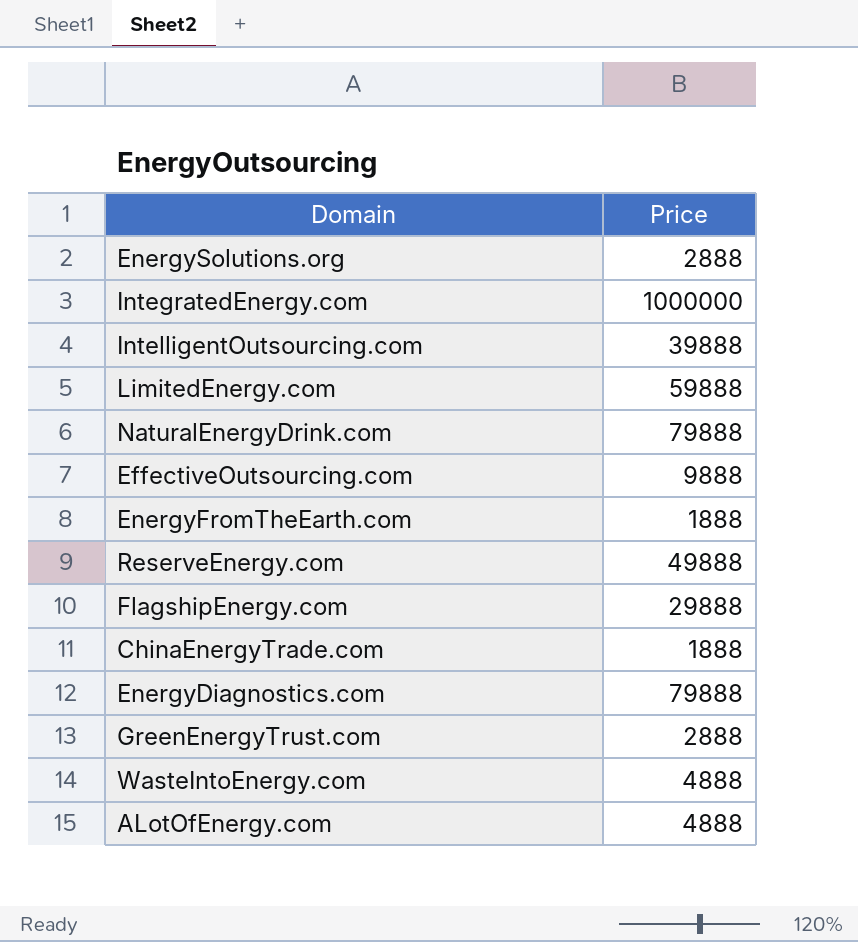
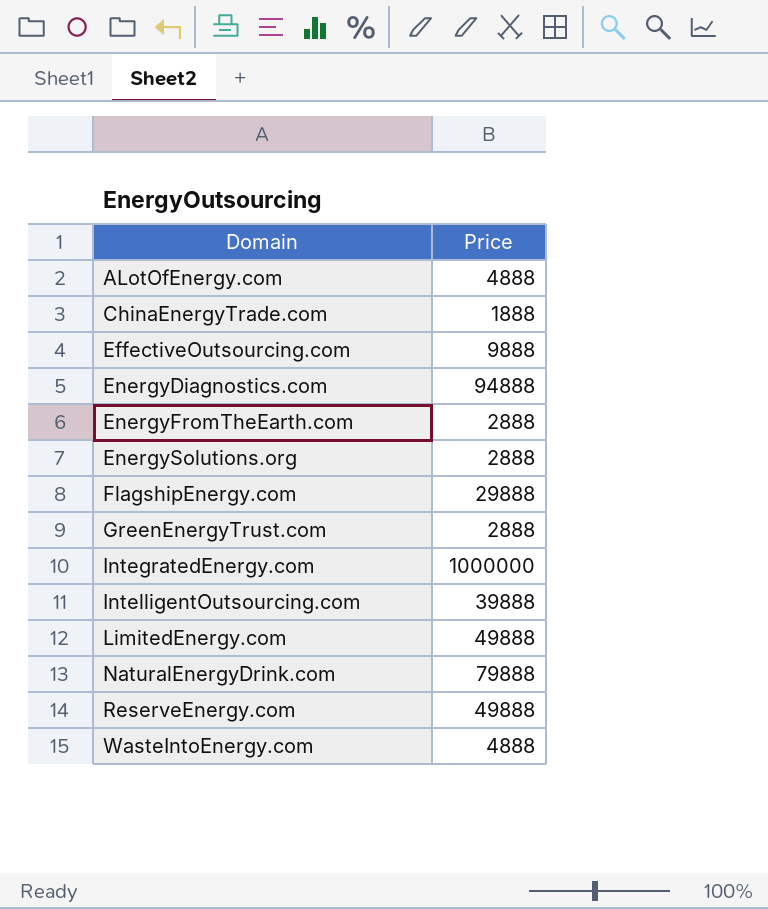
row order: none -> Domain ascending
EnergyDiagnostics.com | Price: 79888 -> 94888
EnergyFromTheEarth.com | Price: 1888 -> 2888
LimitedEnergy.com | Price: 59888 -> 49888

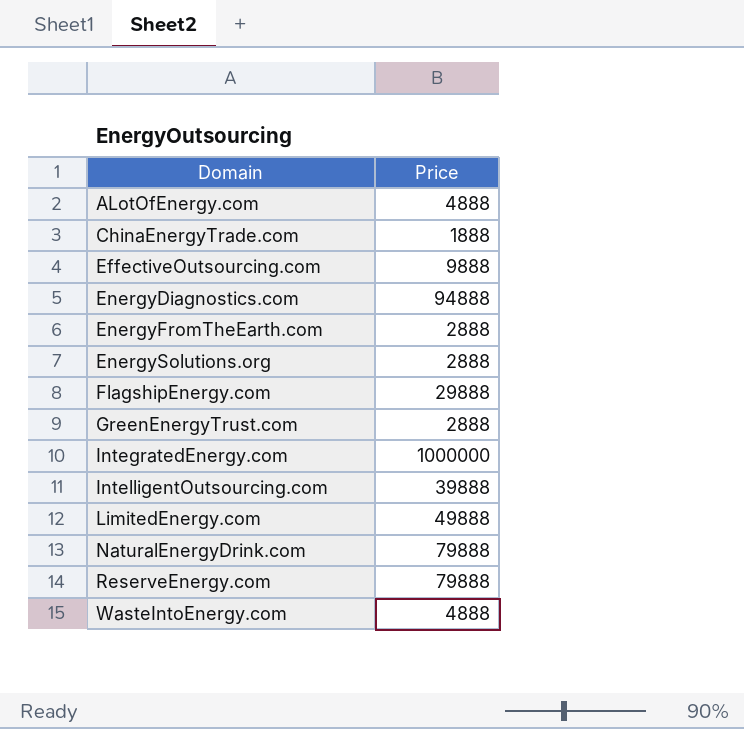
ReserveEnergy.com | Price: 49888 -> 79888

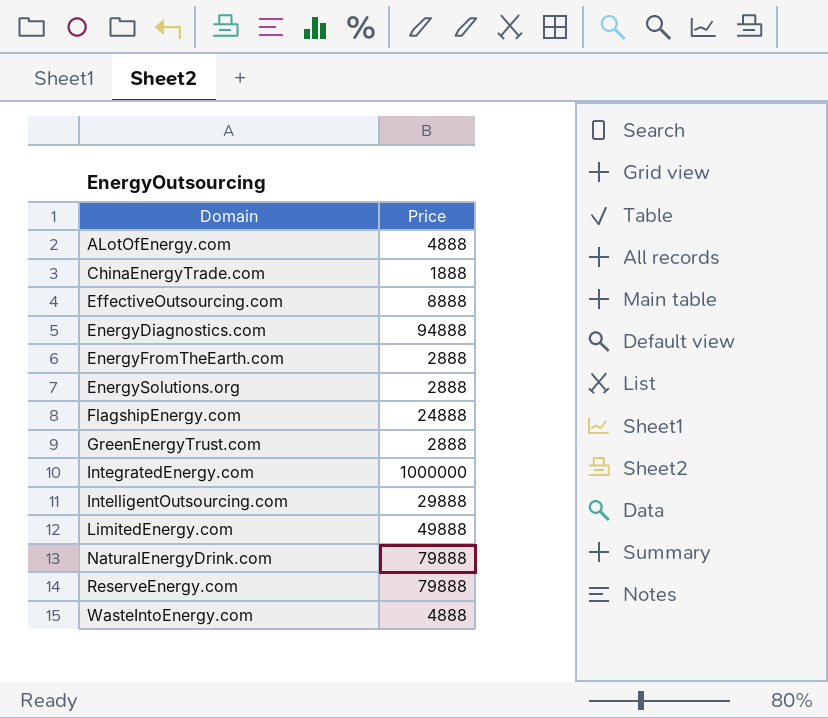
EffectiveOutsourcing.com | Price: 9888 -> 8888
FlagshipEnergy.com | Price: 29888 -> 24888
IntelligentOutsourcing.com | Price: 39888 -> 29888

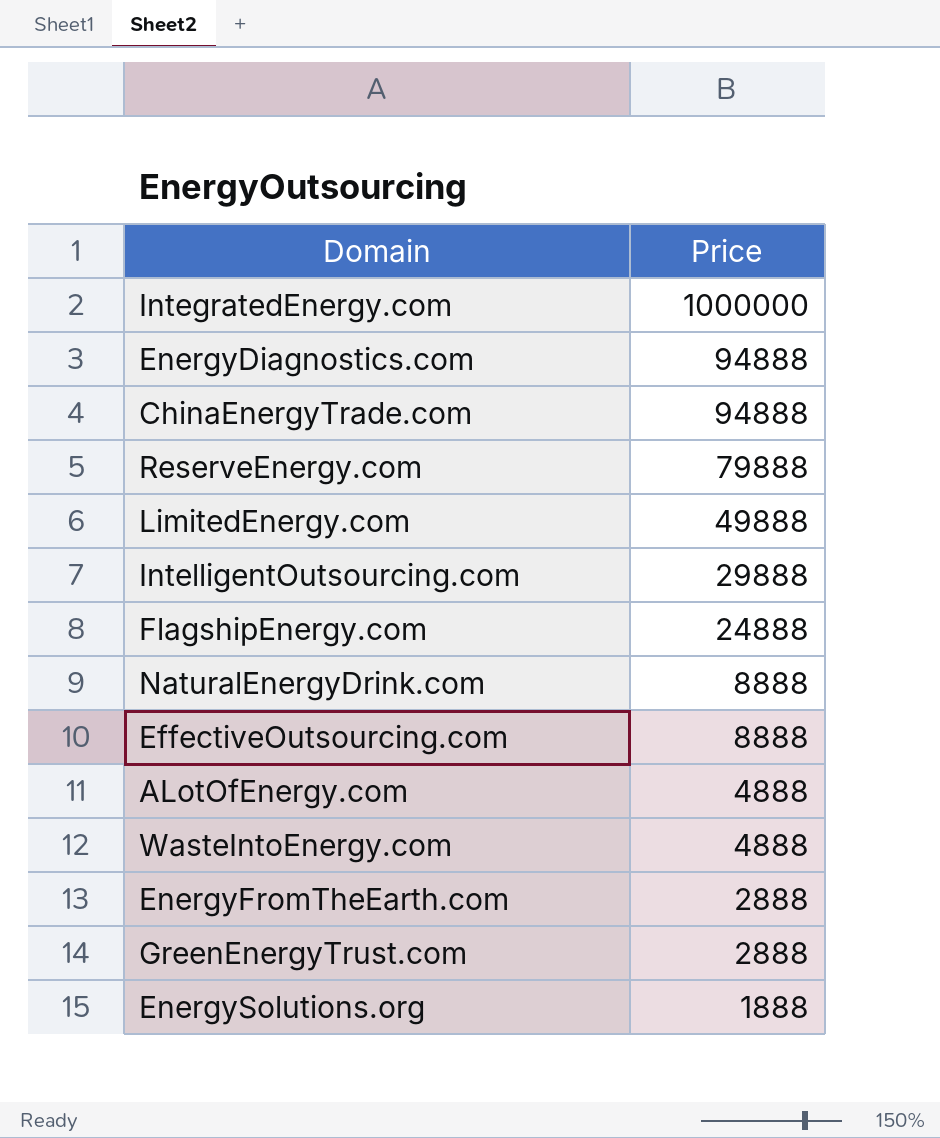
row order: Domain ascending -> Price descending
ChinaEnergyTrade.com | Price: 1888 -> 94888
NaturalEnergyDrink.com | Price: 79888 -> 8888
EnergySolutions.org | Price: 2888 -> 1888

